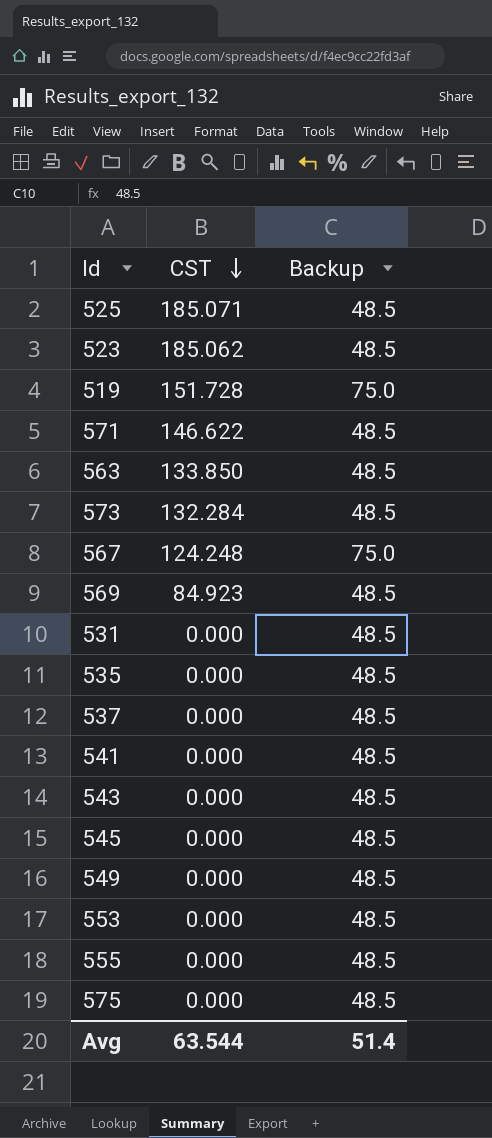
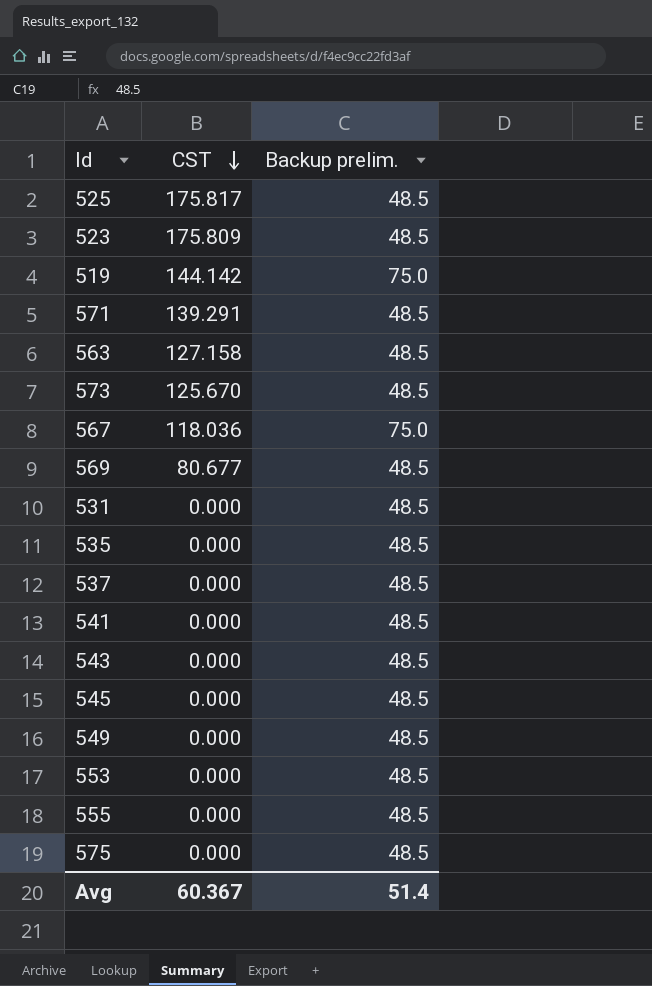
column name: Backup -> Backup prelim.
525 | CST: 185.071 -> 175.817
523 | CST: 185.062 -> 175.809
519 | CST: 151.728 -> 144.142
571 | CST: 146.622 -> 139.291
563 | CST: 133.850 -> 127.158
573 | CST: 132.284 -> 125.670
567 | CST: 124.248 -> 118.036
569 | CST: 84.923 -> 80.677
Avg | CST: 63.544 -> 60.367

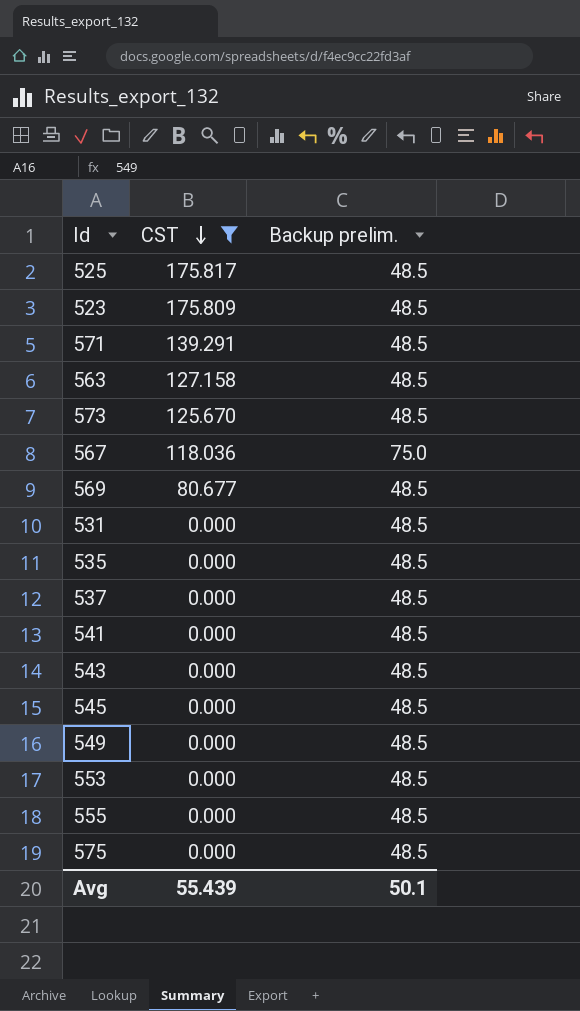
filter: none -> CST != 144.142
Avg | CST: 60.367 -> 55.439
Avg | Backup prelim.: 51.4 -> 50.1

